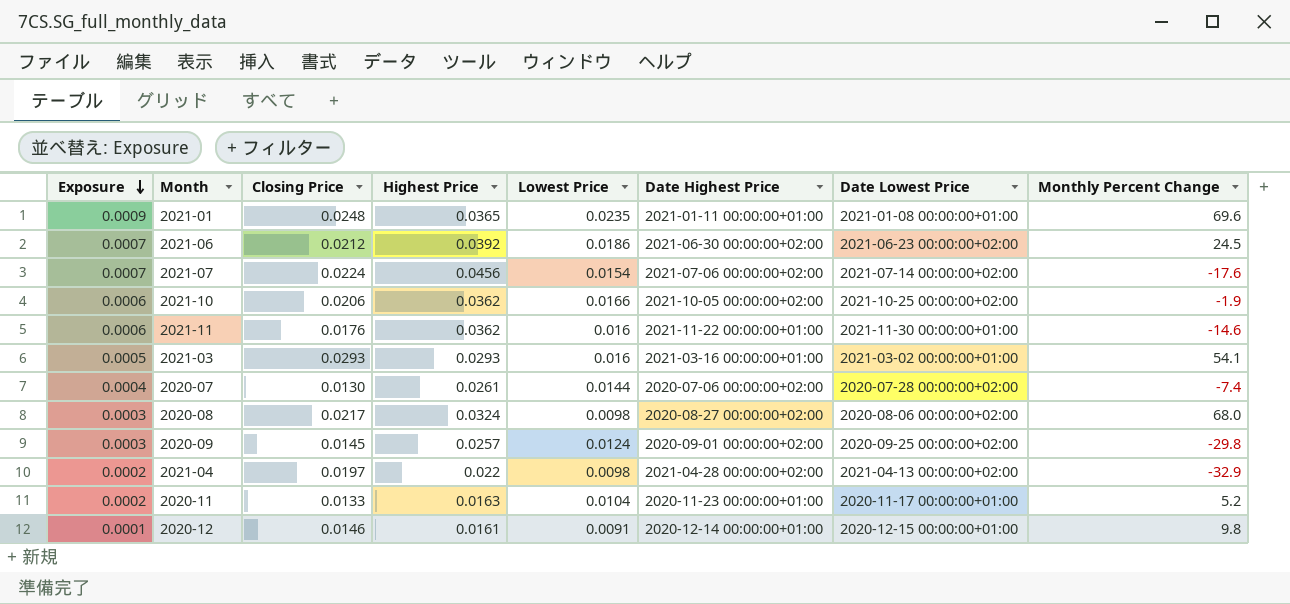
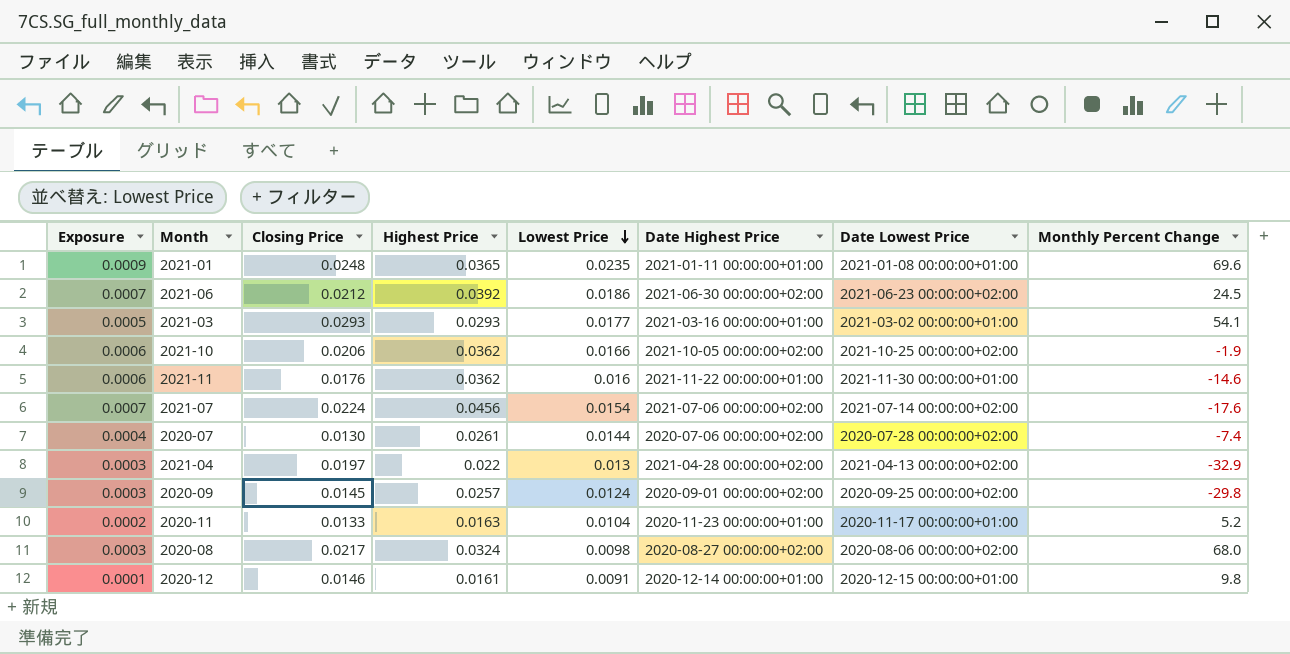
row order: Exposure descending -> Lowest Price descending
2021-03 | Lowest Price: 0.016 -> 0.0177
2021-04 | Exposure: 0.0002 -> 0.0003
2021-04 | Lowest Price: 0.0098 -> 0.013

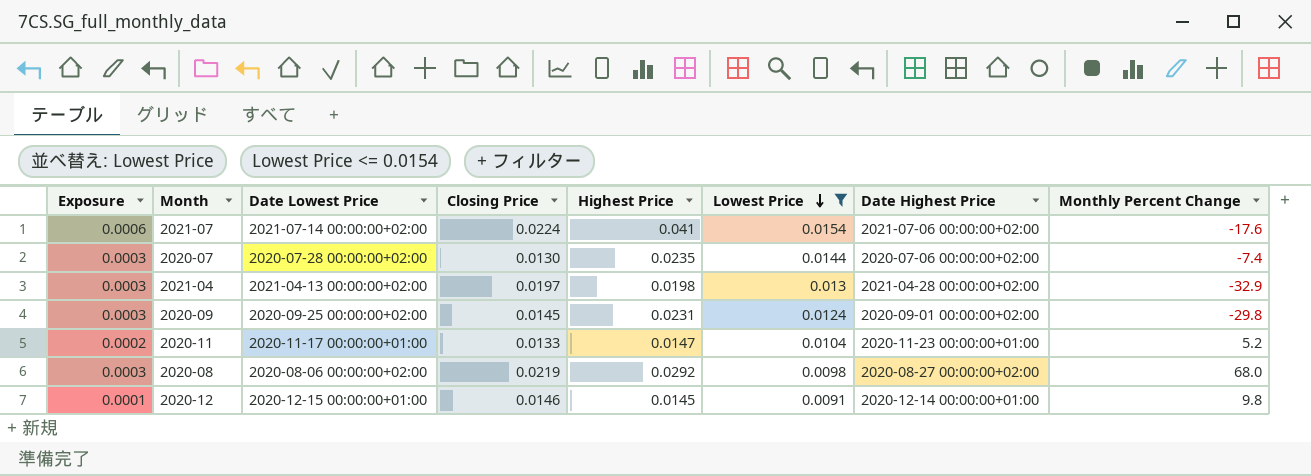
filter: none -> Lowest Price <= 0.0154
column Date Lowest Price | position: 7 -> 3
2021-07 | Exposure: 0.0007 -> 0.0006
2021-07 | Highest Price: 0.0456 -> 0.041
2020-07 | Exposure: 0.0004 -> 0.0003
2020-07 | Highest Price: 0.0261 -> 0.0235
2021-04 | Highest Price: 0.022 -> 0.0198
2020-09 | Highest Price: 0.0257 -> 0.0231
2020-11 | Highest Price: 0.0163 -> 0.0147
2020-08 | Closing Price: 0.0217 -> 0.0219
2020-08 | Highest Price: 0.0324 -> 0.0292
2020-12 | Highest Price: 0.0161 -> 0.0145

